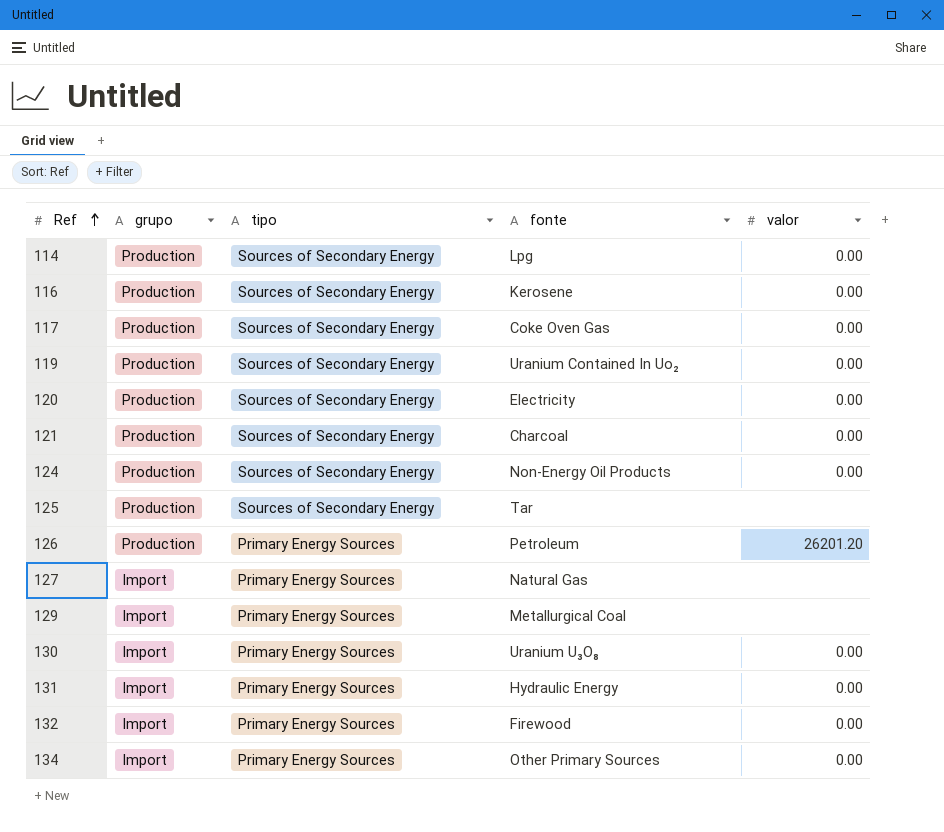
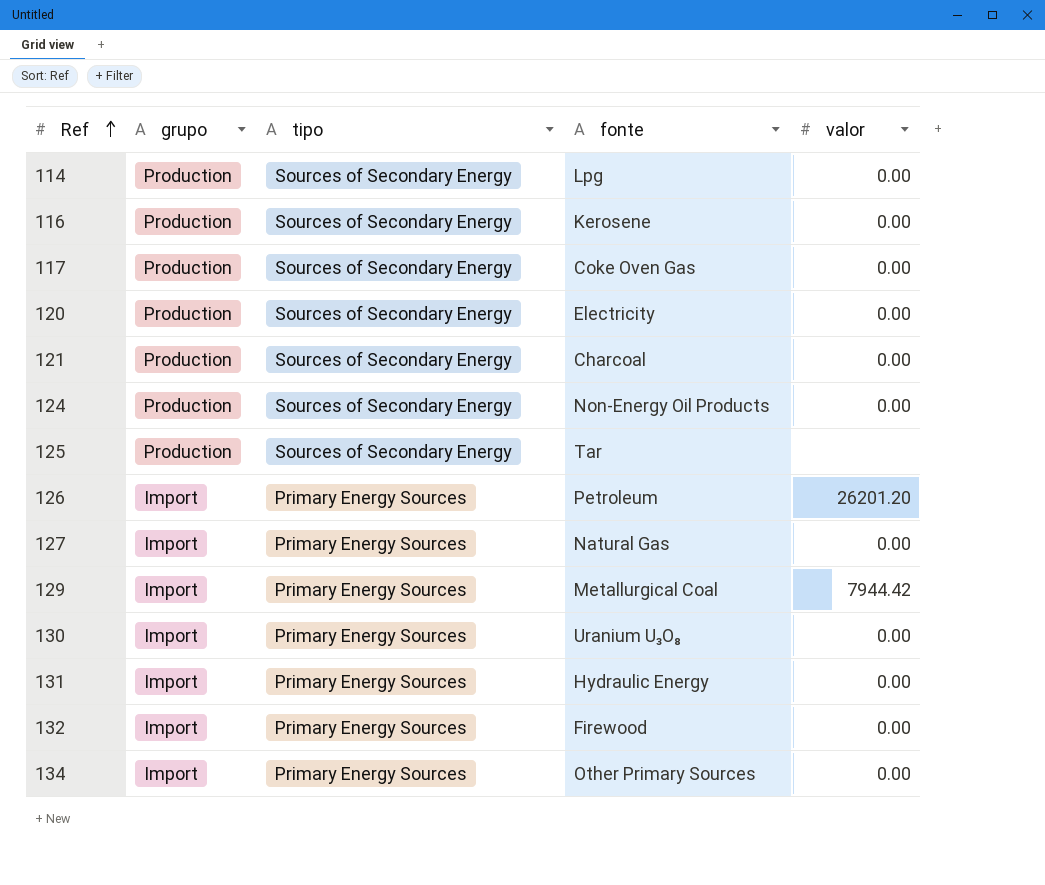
row 119: Production | Sources of Secondary Energy | Uranium Contained In Uo₂ | 0.00 -> none
126 | grupo: Production -> Import
127 | valor: none -> 0.00
129 | valor: none -> 7944.42

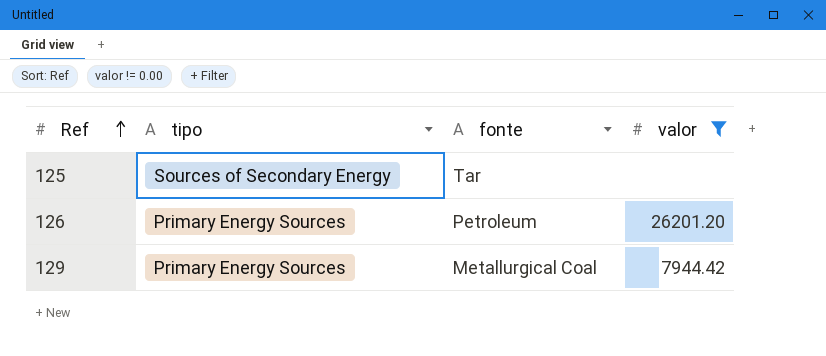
filter: none -> valor != 0.00
column grupo | position: 2 -> none

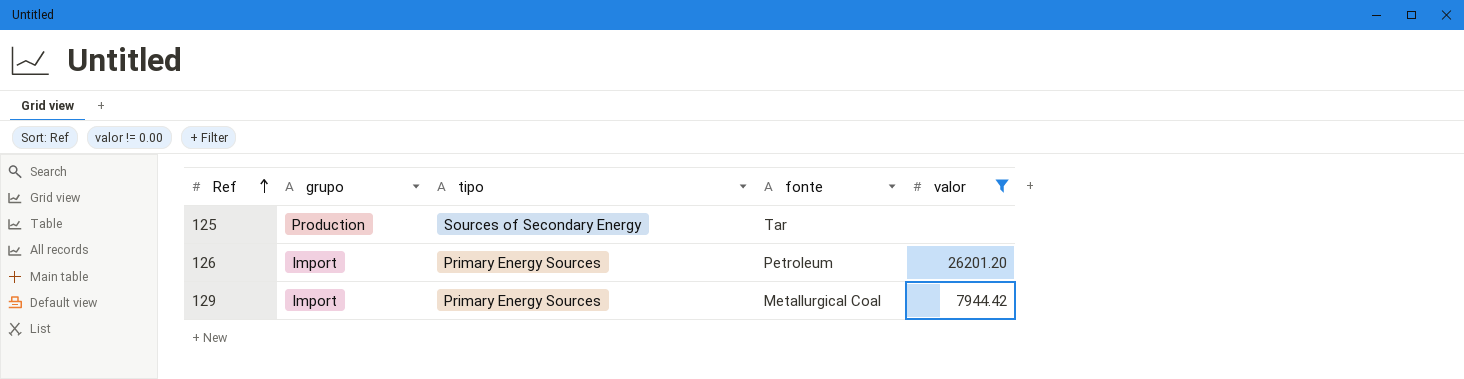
column grupo | position: none -> 2

